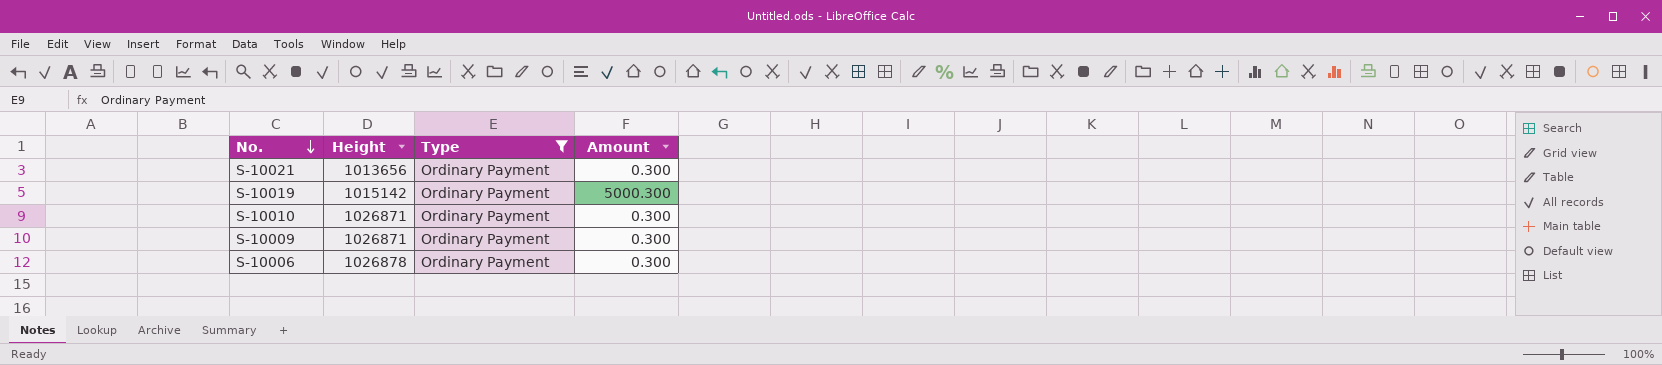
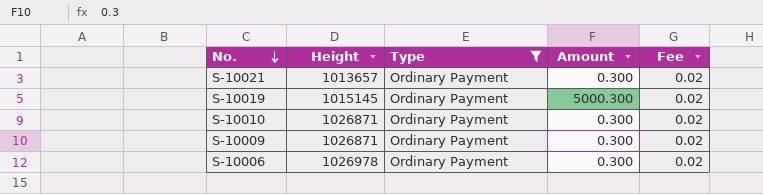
column Fee | position: none -> 5
S-10021 | Height: 1013656 -> 1013657
S-10019 | Height: 1015142 -> 1015145
S-10006 | Height: 1026878 -> 1026978

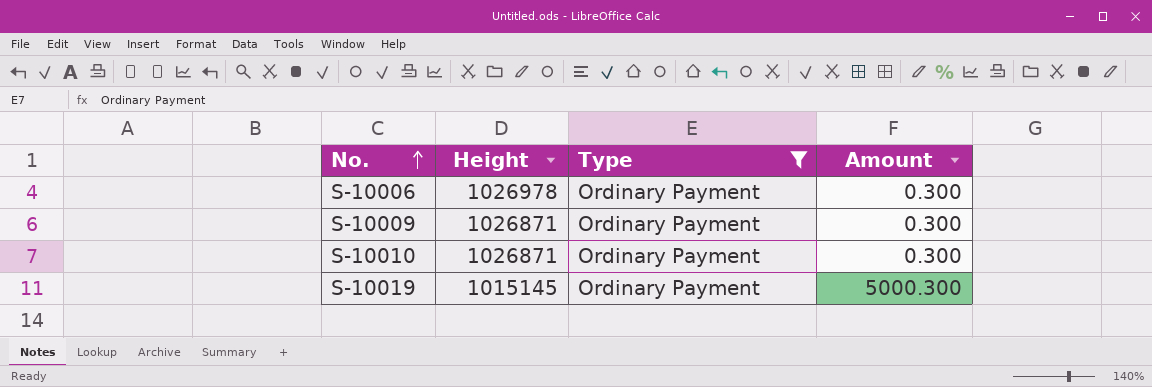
row order: No. descending -> No. ascending
column Fee | position: 5 -> none
row S-10021: 1013657 | Ordinary Payment | 0.300 | 0.02 -> none

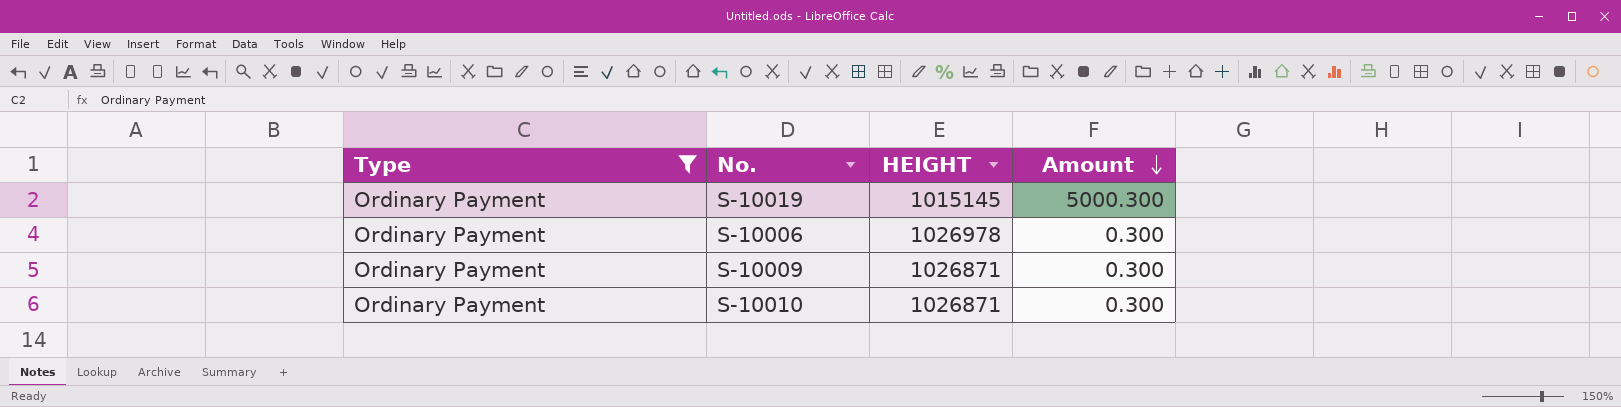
row order: No. ascending -> Amount descending
column Type | position: 3 -> 1
column name: Height -> HEIGHT

